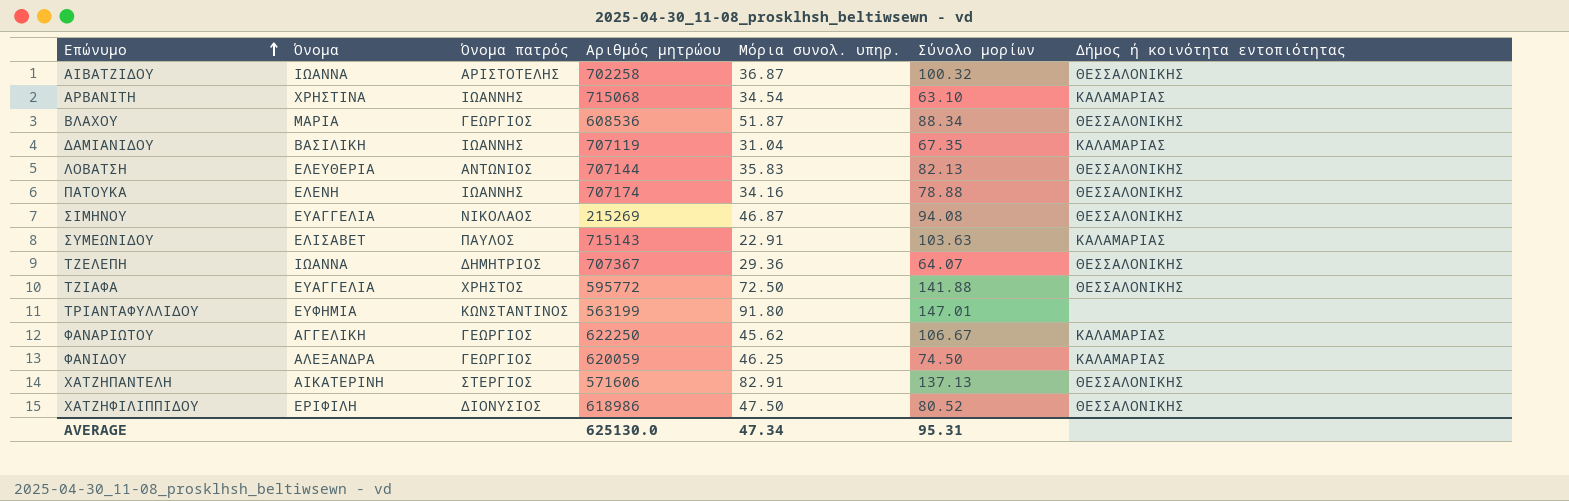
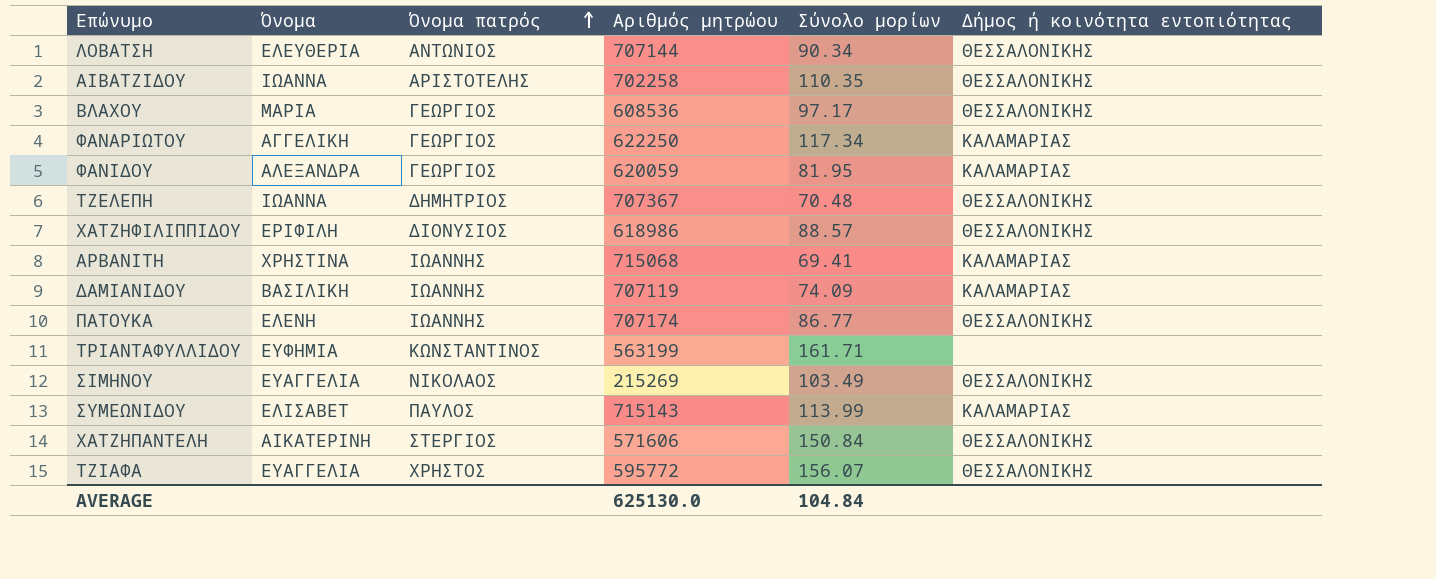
row order: Επώνυμο ascending -> Όνομα πατρός ascending
column Μόρια συνολ. υπηρ. | position: 5 -> none
ΛΟΒΑΤΣΗ | Σύνολο μορίων: 82.13 -> 90.34
ΑΙΒΑΤΖΙΔΟΥ | Σύνολο μορίων: 100.32 -> 110.35
ΒΛΑΧΟΥ | Σύνολο μορίων: 88.34 -> 97.17
ΦΑΝΑΡΙΩΤΟΥ | Σύνολο μορίων: 106.67 -> 117.34
ΦΑΝΙΔΟΥ | Σύνολο μορίων: 74.50 -> 81.95
ΤΖΕΛΕΠΗ | Σύνολο μορίων: 64.07 -> 70.48
ΧΑΤΖΗΦΙΛΙΠΠΙΔΟΥ | Σύνολο μορίων: 80.52 -> 88.57
ΑΡΒΑΝΙΤΗ | Σύνολο μορίων: 63.10 -> 69.41
ΔΑΜΙΑΝΙΔΟΥ | Σύνολο μορίων: 67.35 -> 74.09
ΠΑΤΟΥΚΑ | Σύνολο μορίων: 78.88 -> 86.77
ΤΡΙΑΝΤΑΦΥΛΛΙΔΟΥ | Σύνολο μορίων: 147.01 -> 161.71
ΣΙΜΗΝΟΥ | Σύνολο μορίων: 94.08 -> 103.49
ΣΥΜΕΩΝΙΔΟΥ | Σύνολο μορίων: 103.63 -> 113.99
ΧΑΤΖΗΠΑΝΤΕΛΗ | Σύνολο μορίων: 137.13 -> 150.84
ΤΖΙΑΦΑ | Σύνολο μορίων: 141.88 -> 156.07
AVERAGE | Σύνολο μορίων: 95.31 -> 104.84

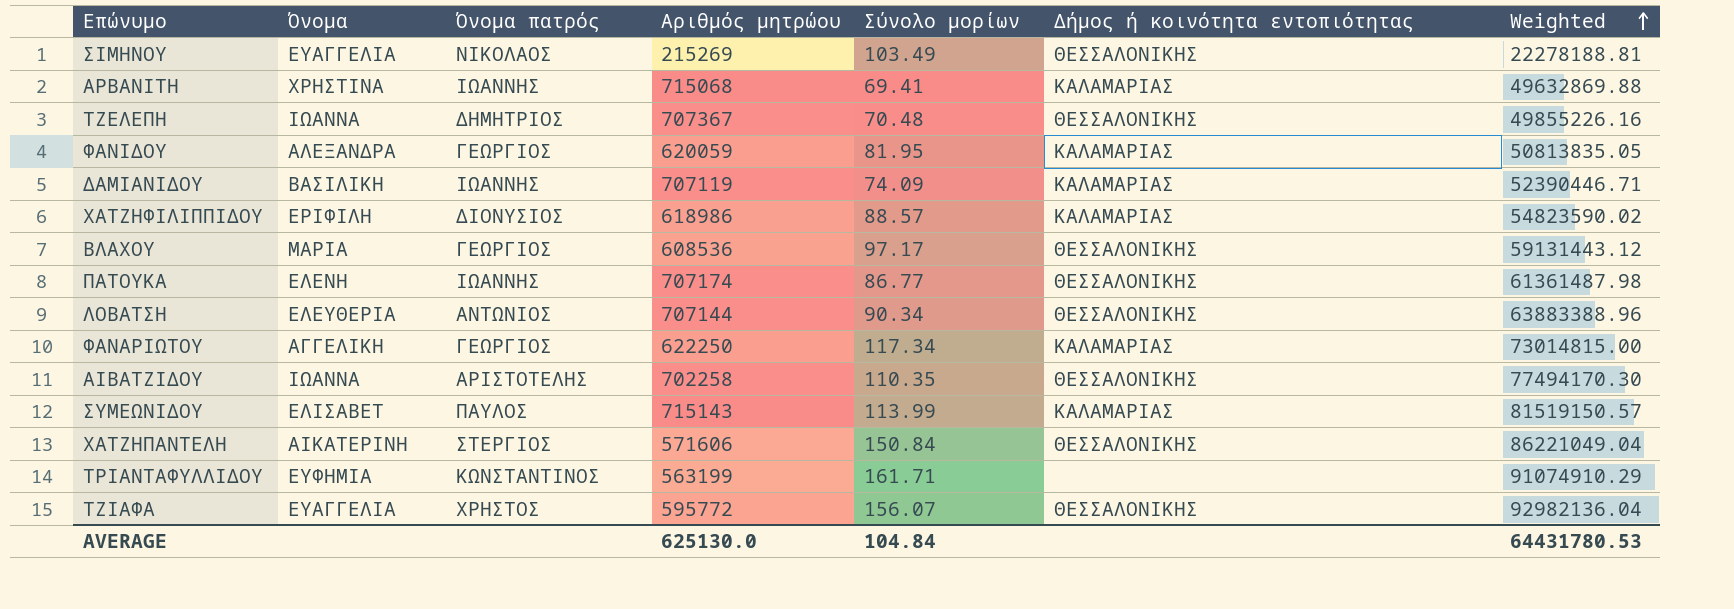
row order: Όνομα πατρός ascending -> Weighted ascending
column Weighted | formula: none -> [Αριθμός μητρώου] * [Σύνολο μορίων]
ΧΑΤΖΗΦΙΛΙΠΠΙΔΟΥ | Δήμος ή κοινότητα εντοπιότητας: ΘΕΣΣΑΛΟΝΙΚΗΣ -> ΚΑΛΑΜΑΡΙΑΣ

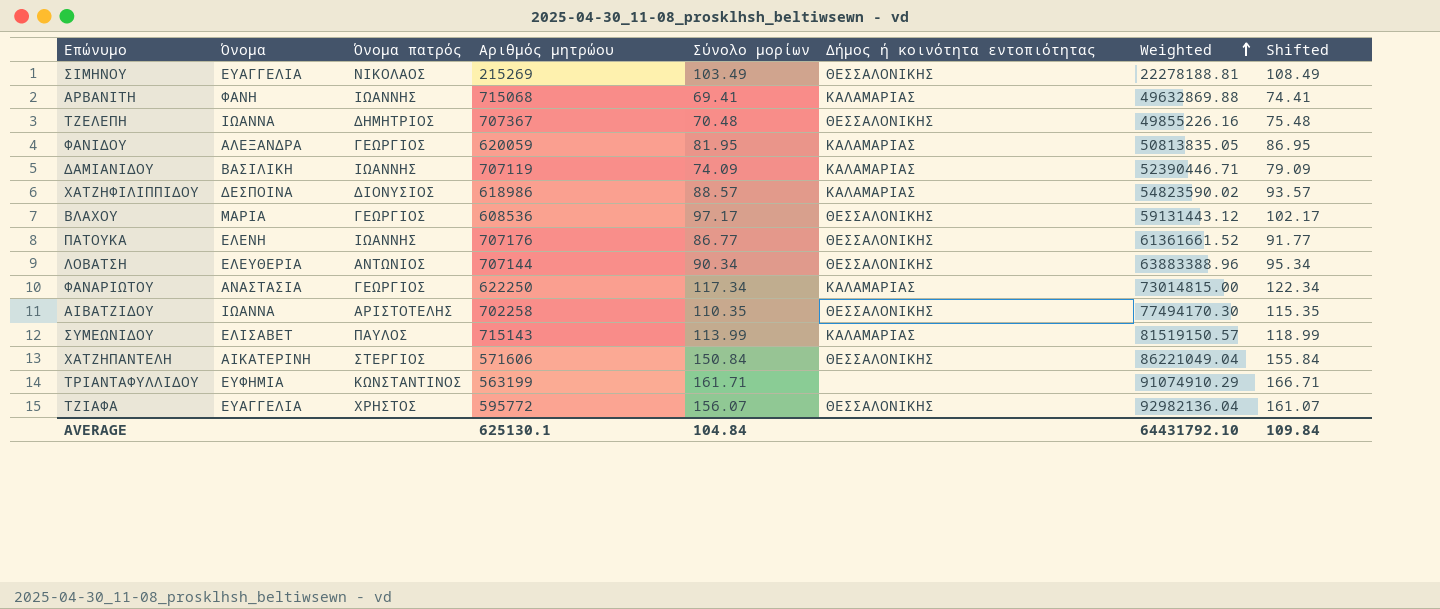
column Shifted | formula: none -> [Σύνολο μορίων] + 5
ΑΡΒΑΝΙΤΗ | Όνομα: ΧΡΗΣΤΙΝΑ -> ΦΑΝΗ
ΧΑΤΖΗΦΙΛΙΠΠΙΔΟΥ | Όνομα: ΕΡΙΦΙΛΗ -> ΔΕΣΠΟΙΝΑ
ΠΑΤΟΥΚΑ | Αριθμός μητρώου: 707174 -> 707176
ΠΑΤΟΥΚΑ | Weighted: 61361487.98 -> 61361661.52
ΦΑΝΑΡΙΩΤΟΥ | Όνομα: ΑΓΓΕΛΙΚΗ -> ΑΝΑΣΤΑΣΙΑ
AVERAGE | Αριθμός μητρώου: 625130.0 -> 625130.1
AVERAGE | Weighted: 64431780.53 -> 64431792.10

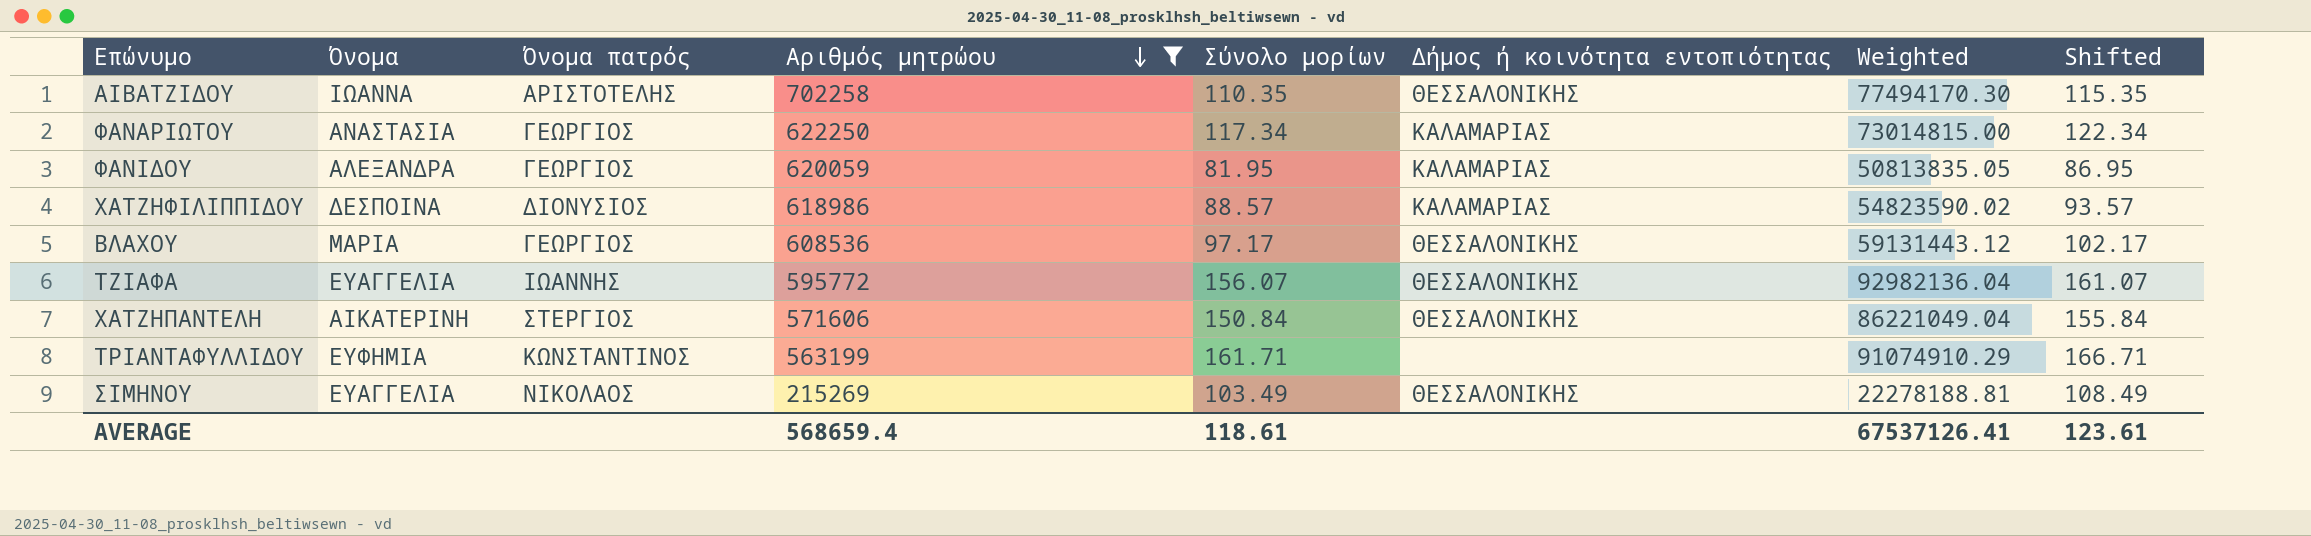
filter: none -> Αριθμός μητρώου <= 702258
row order: Weighted ascending -> Αριθμός μητρώου descending
ΤΖΙΑΦΑ | Όνομα πατρός: ΧΡΗΣΤΟΣ -> ΙΩΑΝΝΗΣ
AVERAGE | Αριθμός μητρώου: 625130.1 -> 568659.4
AVERAGE | Σύνολο μορίων: 104.84 -> 118.61
AVERAGE | Weighted: 64431792.10 -> 67537126.41
AVERAGE | Shifted: 109.84 -> 123.61

